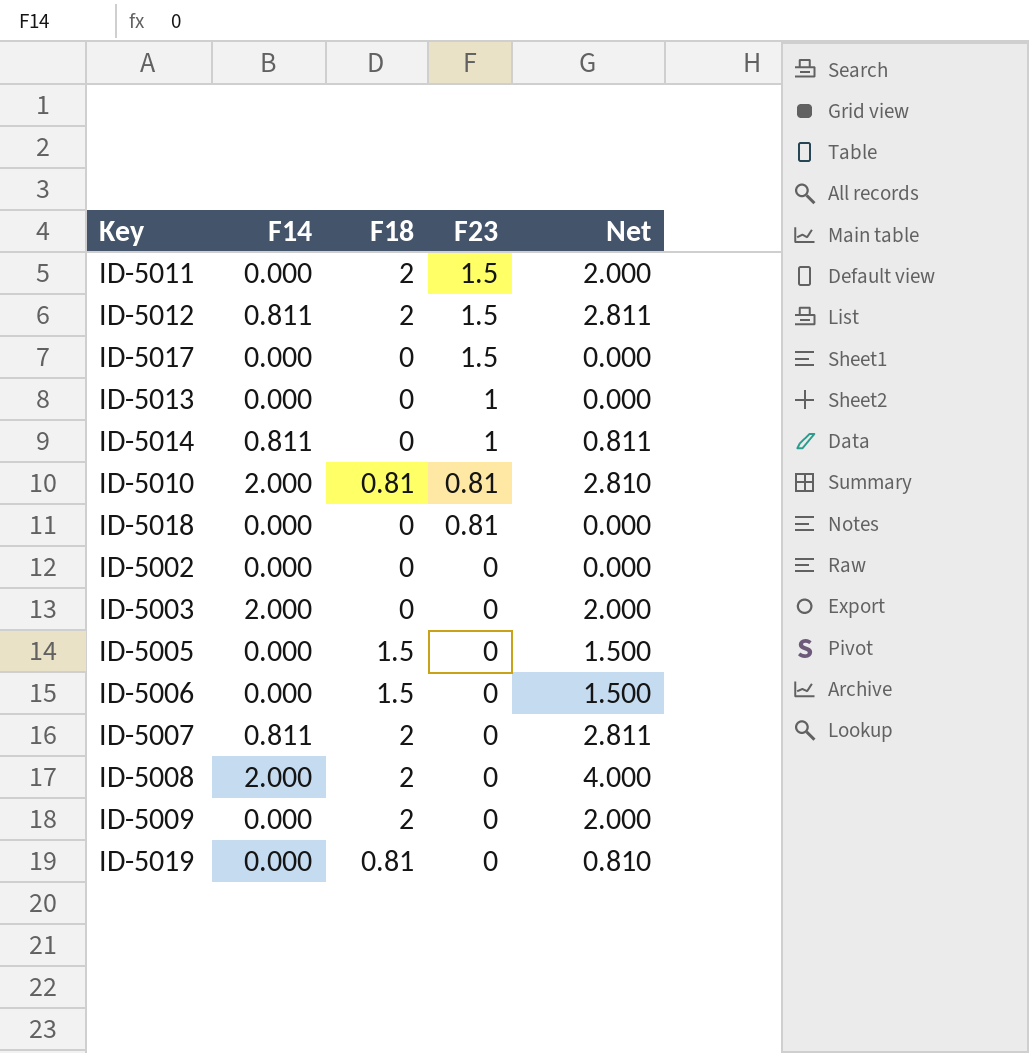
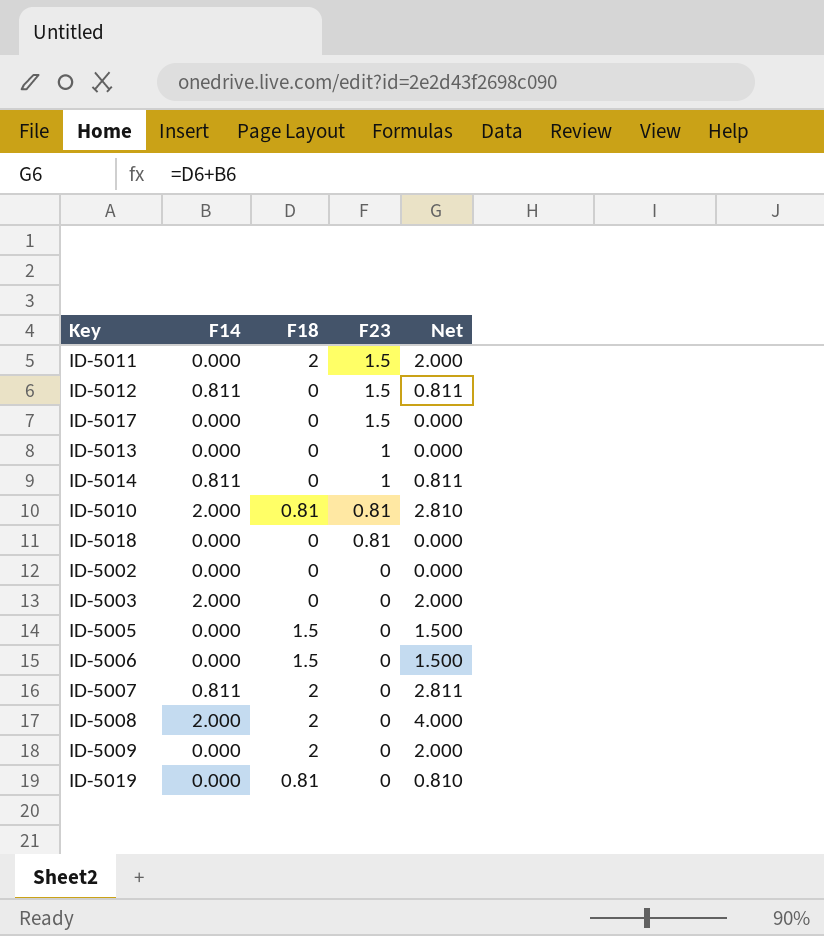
ID-5012 | F18: 2 -> 0
ID-5012 | Net: 2.811 -> 0.811

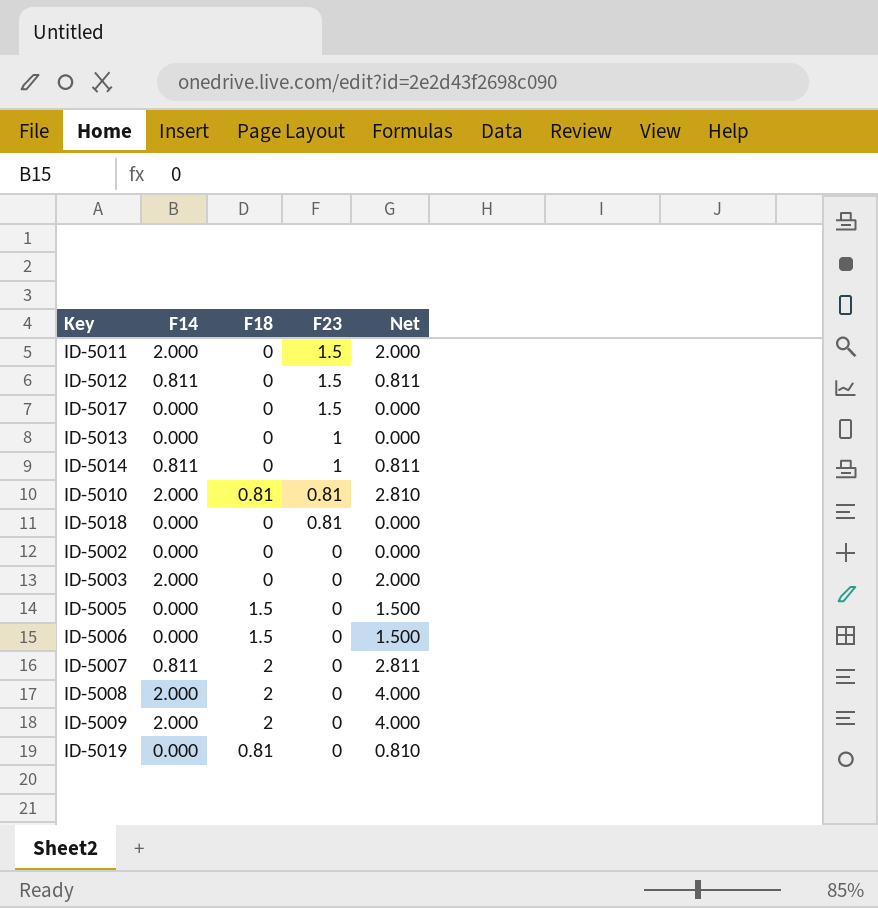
ID-5011 | F14: 0.000 -> 2.000
ID-5011 | F18: 2 -> 0
ID-5009 | F14: 0.000 -> 2.000
ID-5009 | Net: 2.000 -> 4.000

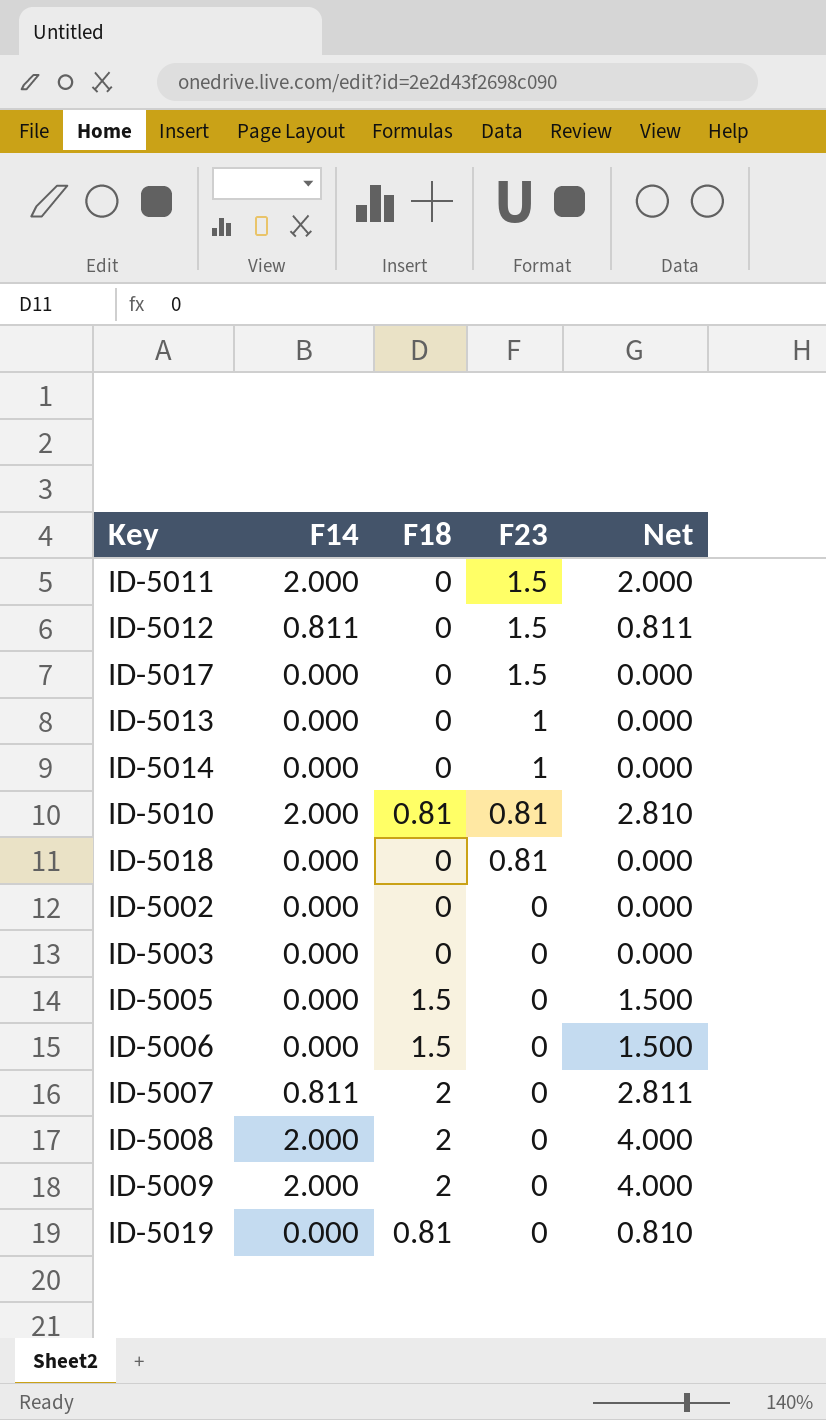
ID-5014 | F14: 0.811 -> 0.000
ID-5014 | Net: 0.811 -> 0.000
ID-5003 | F14: 2.000 -> 0.000
ID-5003 | Net: 2.000 -> 0.000

